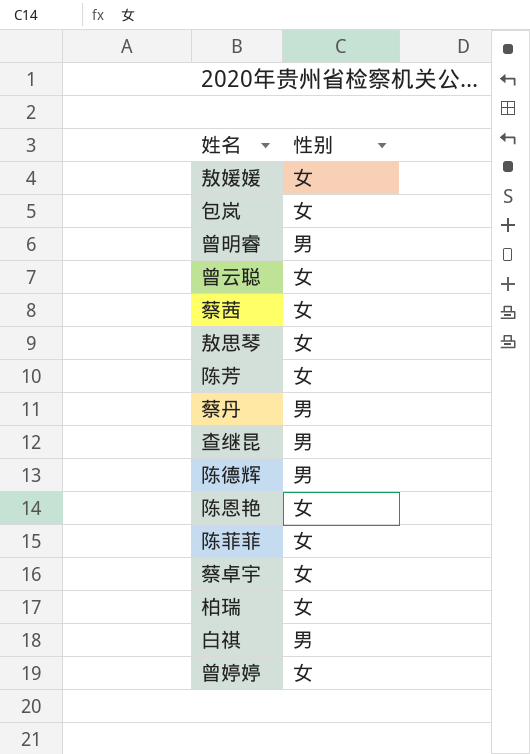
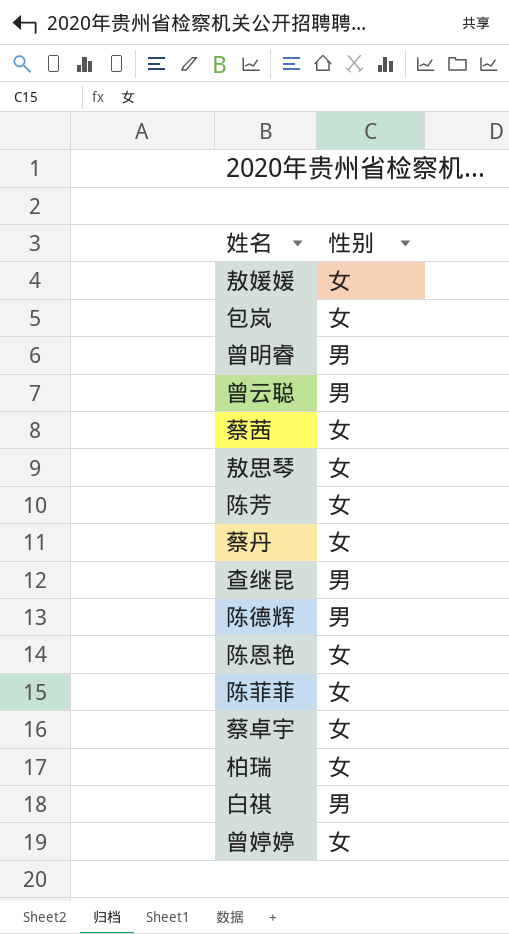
曾云聪 | 性别: 女 -> 男
蔡丹 | 性别: 男 -> 女

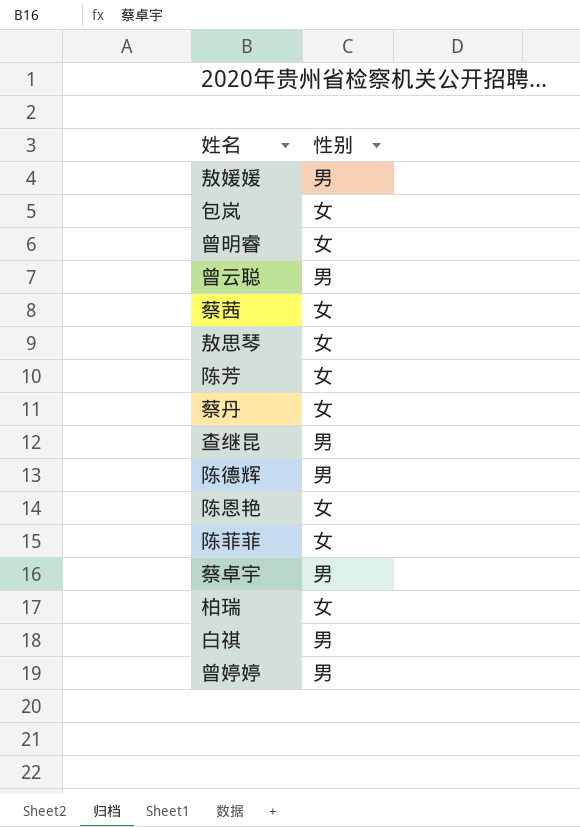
敖媛媛 | 性别: 女 -> 男
曾明睿 | 性别: 男 -> 女
蔡卓宇 | 性别: 女 -> 男
曾婷婷 | 性别: 女 -> 男

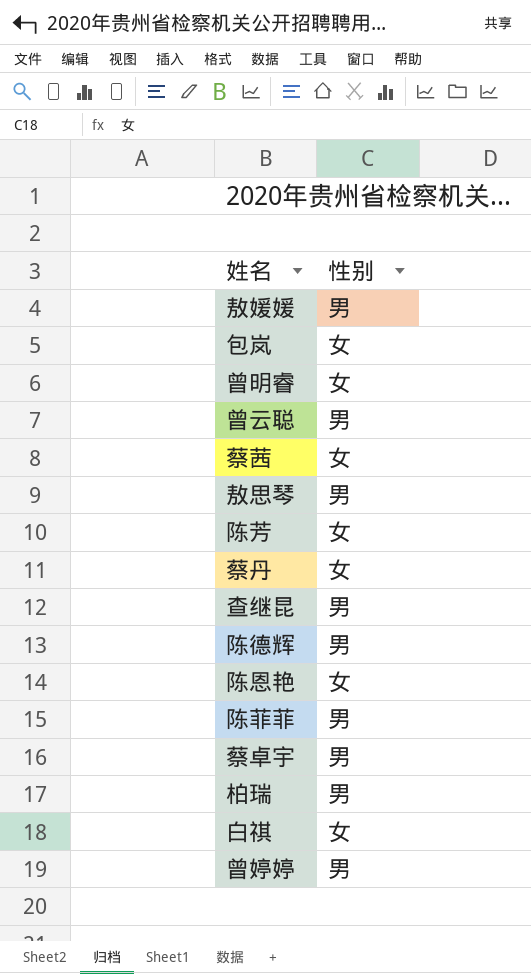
敖思琴 | 性别: 女 -> 男
陈菲菲 | 性别: 女 -> 男
柏瑞 | 性别: 女 -> 男
白祺 | 性别: 男 -> 女

